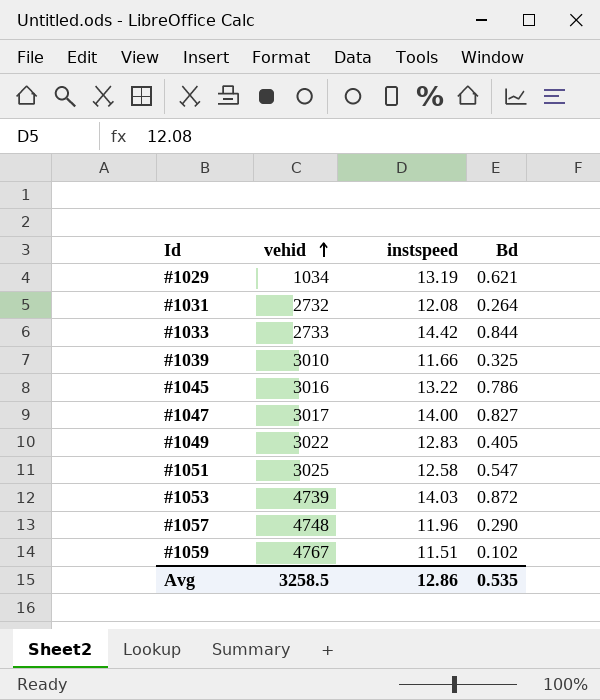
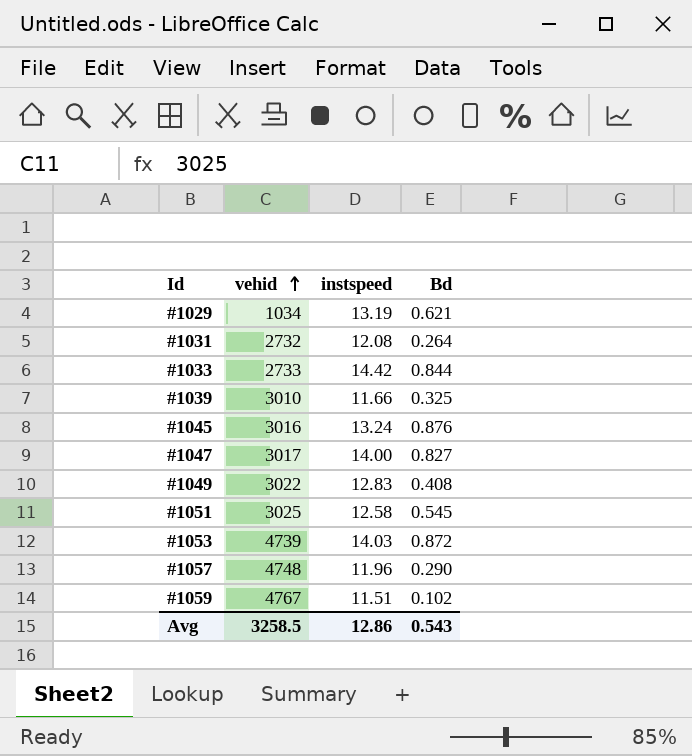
#1045 | instspeed: 13.22 -> 13.24
#1045 | Bd: 0.786 -> 0.876
#1049 | Bd: 0.405 -> 0.408
#1051 | Bd: 0.547 -> 0.545
Avg | Bd: 0.535 -> 0.543

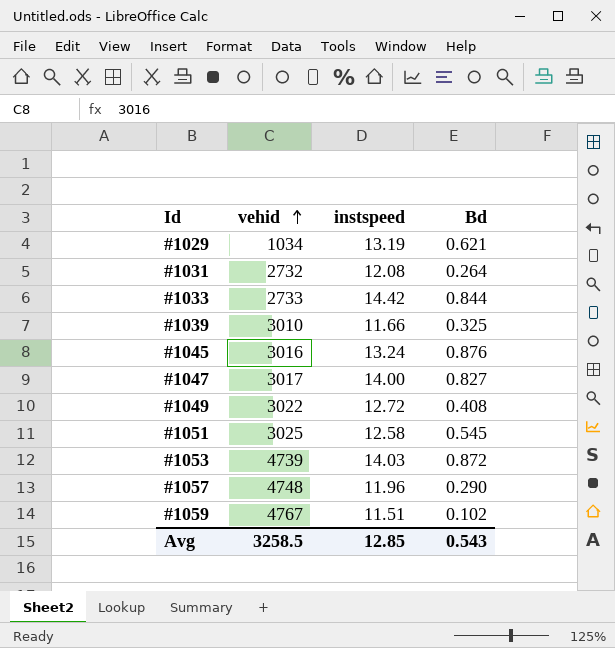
#1049 | instspeed: 12.83 -> 12.72
Avg | instspeed: 12.86 -> 12.85

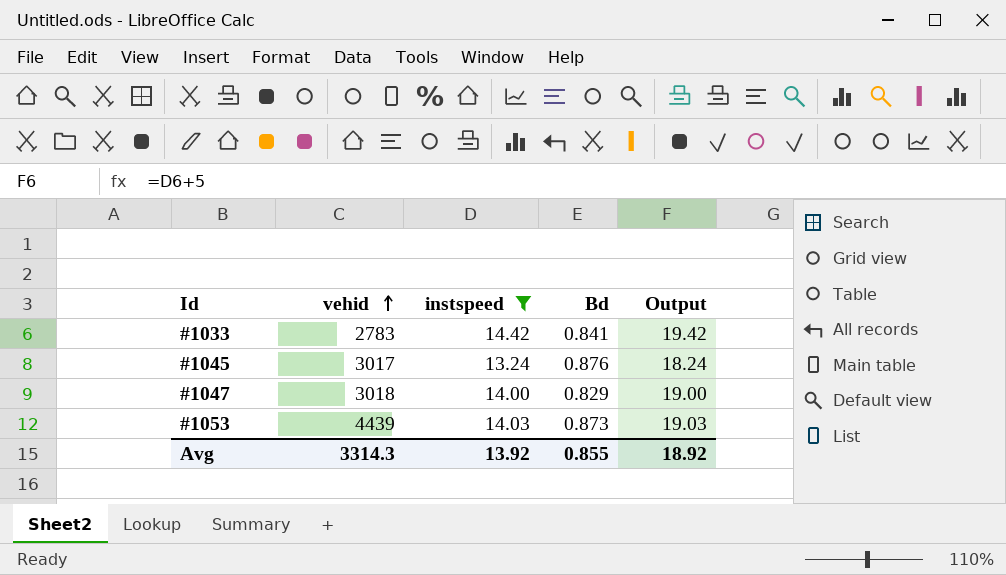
filter: none -> instspeed >= 13.24
column Output | formula: none -> [instspeed] + 5
#1033 | vehid: 2733 -> 2783
#1033 | Bd: 0.844 -> 0.841
#1045 | vehid: 3016 -> 3017
#1047 | vehid: 3017 -> 3018
#1047 | Bd: 0.827 -> 0.829
#1053 | vehid: 4739 -> 4439
#1053 | Bd: 0.872 -> 0.873
Avg | vehid: 3258.5 -> 3314.3
Avg | instspeed: 12.85 -> 13.92
Avg | Bd: 0.543 -> 0.855

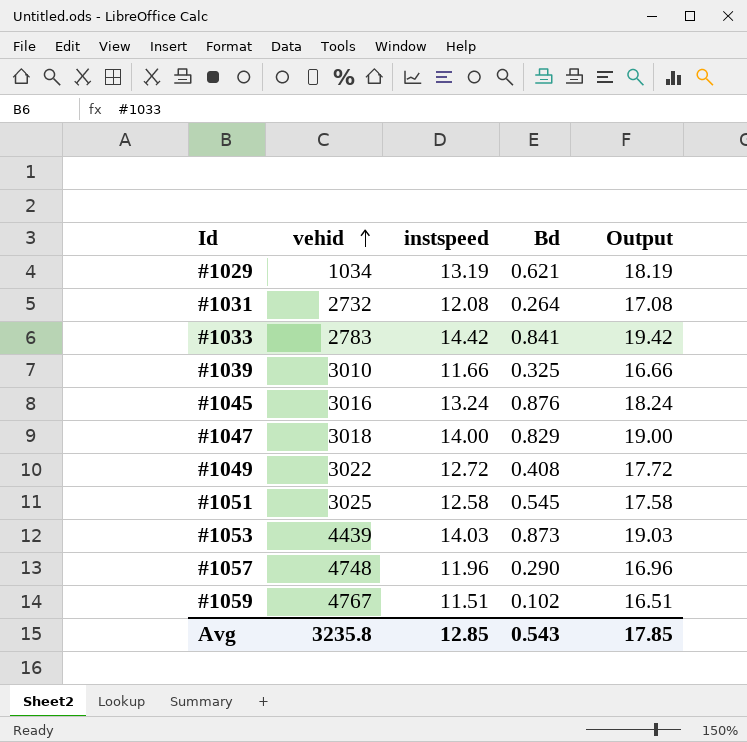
filter: instspeed >= 13.24 -> none
#1045 | vehid: 3017 -> 3016
Avg | vehid: 3314.3 -> 3235.8
Avg | instspeed: 13.92 -> 12.85
Avg | Bd: 0.855 -> 0.543
Avg | Output: 18.92 -> 17.85

